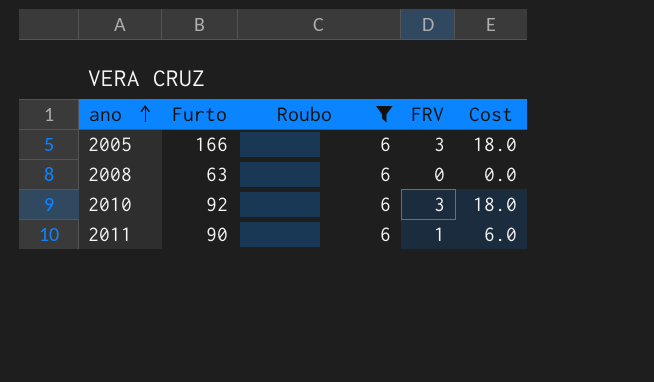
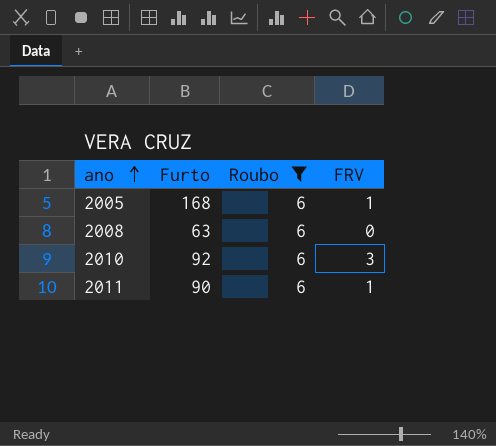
column Cost | formula: [Roubo] * [FRV] -> none
2005 | Furto: 166 -> 168
2005 | FRV: 3 -> 1

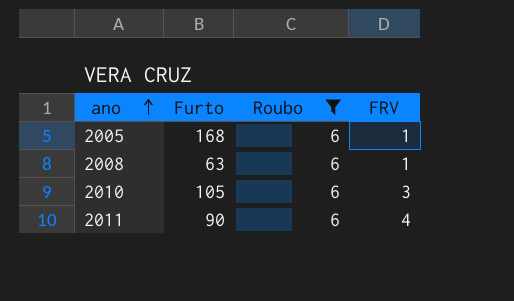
2008 | FRV: 0 -> 1
2010 | Furto: 92 -> 105
2011 | FRV: 1 -> 4

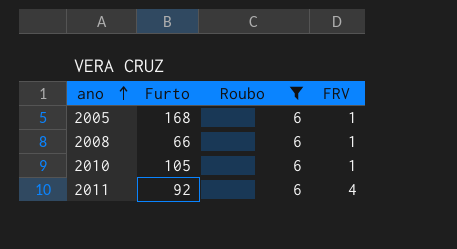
2008 | Furto: 63 -> 66
2010 | FRV: 3 -> 1
2011 | Furto: 90 -> 92

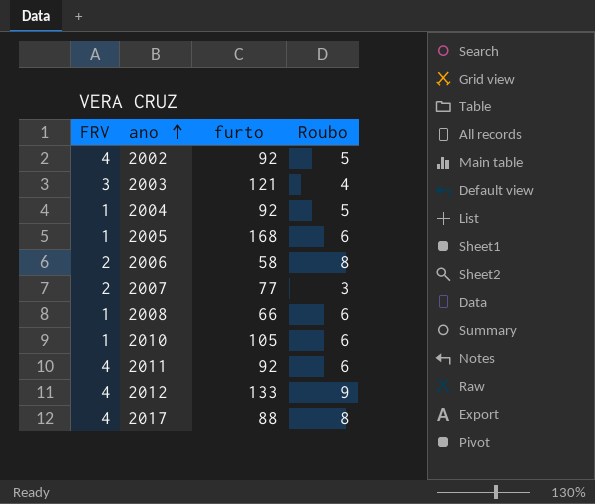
filter: Roubo = 6 -> none
column FRV | position: 4 -> 1
column name: Furto -> furto

